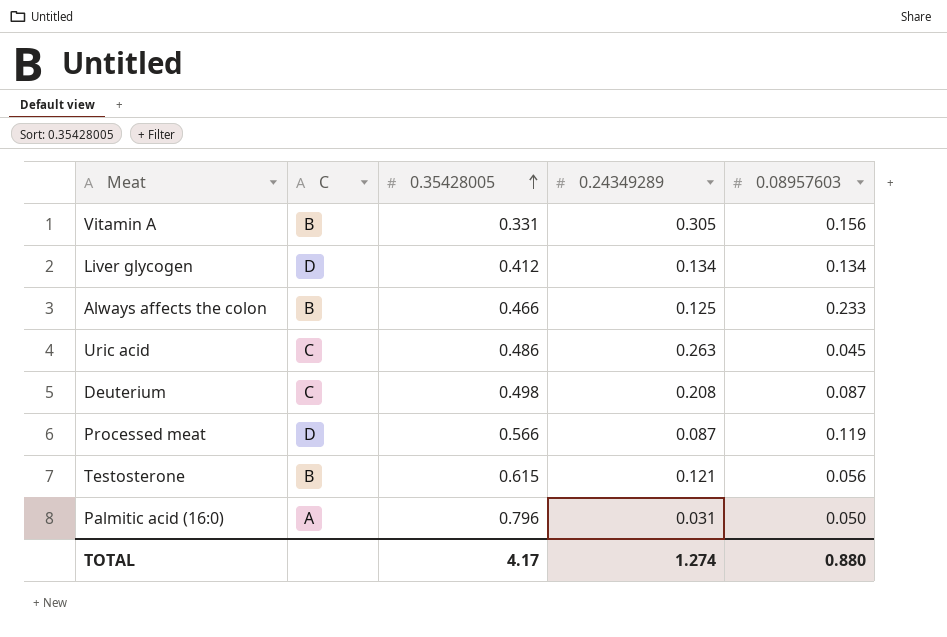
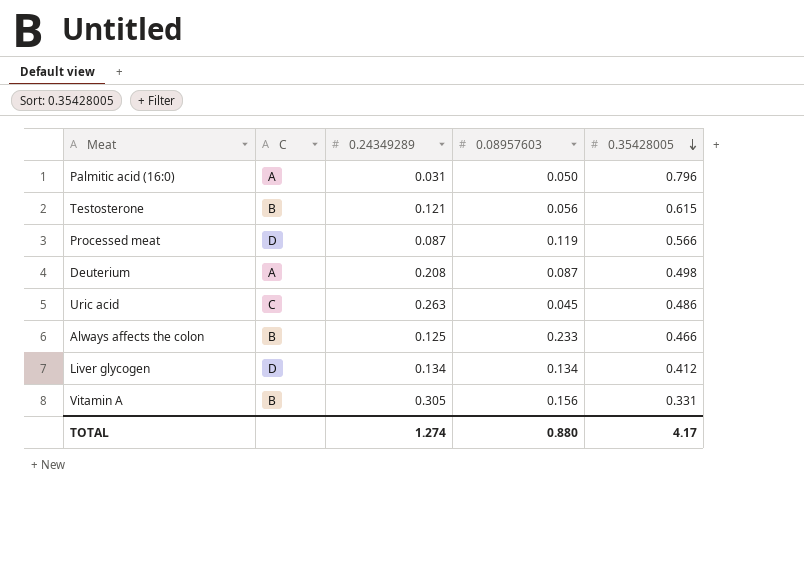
row order: 0.35428005 ascending -> 0.35428005 descending
column 0.35428005 | position: 3 -> 5
Deuterium | C: C -> A

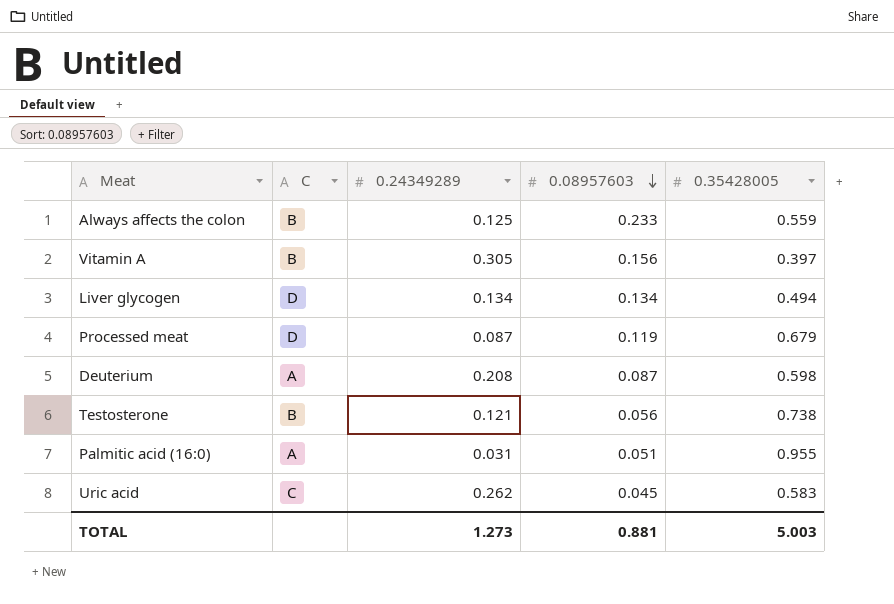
row order: 0.35428005 descending -> 0.08957603 descending
Always affects the colon | 0.35428005: 0.466 -> 0.559
Vitamin A | 0.35428005: 0.331 -> 0.397
Liver glycogen | 0.35428005: 0.412 -> 0.494
Processed meat | 0.35428005: 0.566 -> 0.679
Deuterium | 0.35428005: 0.498 -> 0.598
Testosterone | 0.35428005: 0.615 -> 0.738
Palmitic acid (16:0) | 0.08957603: 0.050 -> 0.051
Palmitic acid (16:0) | 0.35428005: 0.796 -> 0.955
Uric acid | 0.24349289: 0.263 -> 0.262
Uric acid | 0.35428005: 0.486 -> 0.583
TOTAL | 0.24349289: 1.274 -> 1.273
TOTAL | 0.08957603: 0.880 -> 0.881
TOTAL | 0.35428005: 4.17 -> 5.003

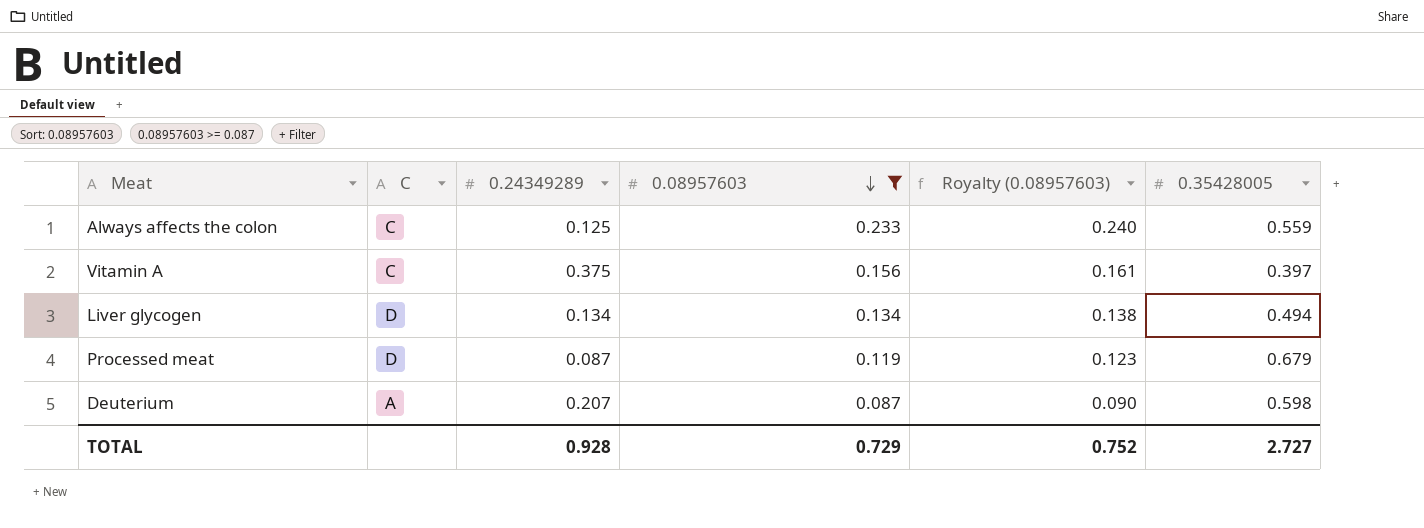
filter: none -> 0.08957603 >= 0.087
column Royalty (0.08957603) | formula: none -> [0.08957603] * 1.03
Always affects the colon | C: B -> C
Vitamin A | C: B -> C
Vitamin A | 0.24349289: 0.305 -> 0.375
Deuterium | 0.24349289: 0.208 -> 0.207
TOTAL | 0.24349289: 1.273 -> 0.928
TOTAL | 0.08957603: 0.881 -> 0.729
TOTAL | 0.35428005: 5.003 -> 2.727

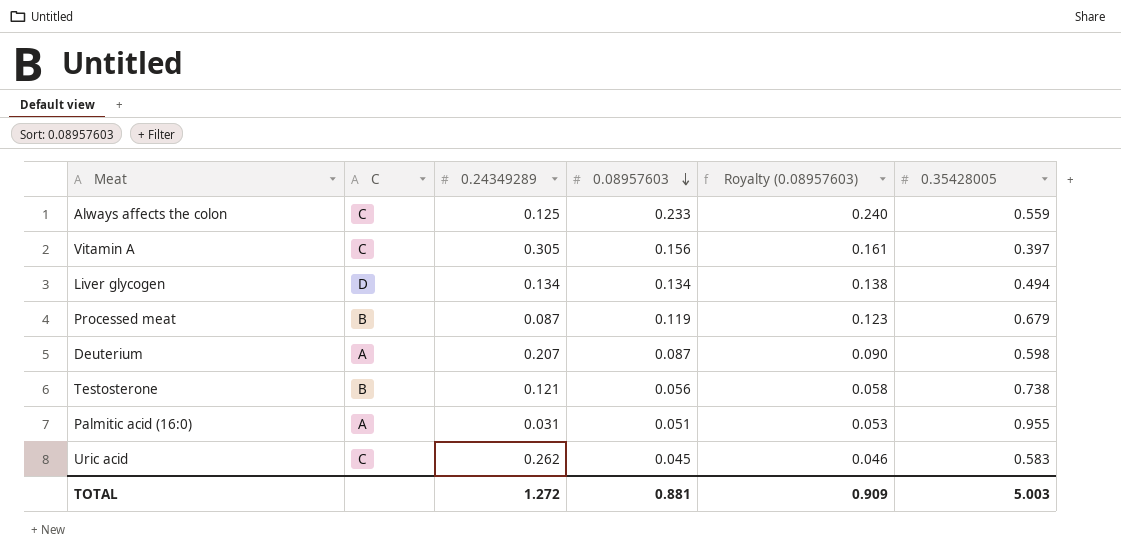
filter: 0.08957603 >= 0.087 -> none
Vitamin A | 0.24349289: 0.375 -> 0.305
Processed meat | C: D -> B
TOTAL | 0.24349289: 0.928 -> 1.272
TOTAL | 0.08957603: 0.729 -> 0.881
TOTAL | Royalty (0.08957603): 0.752 -> 0.909
TOTAL | 0.35428005: 2.727 -> 5.003

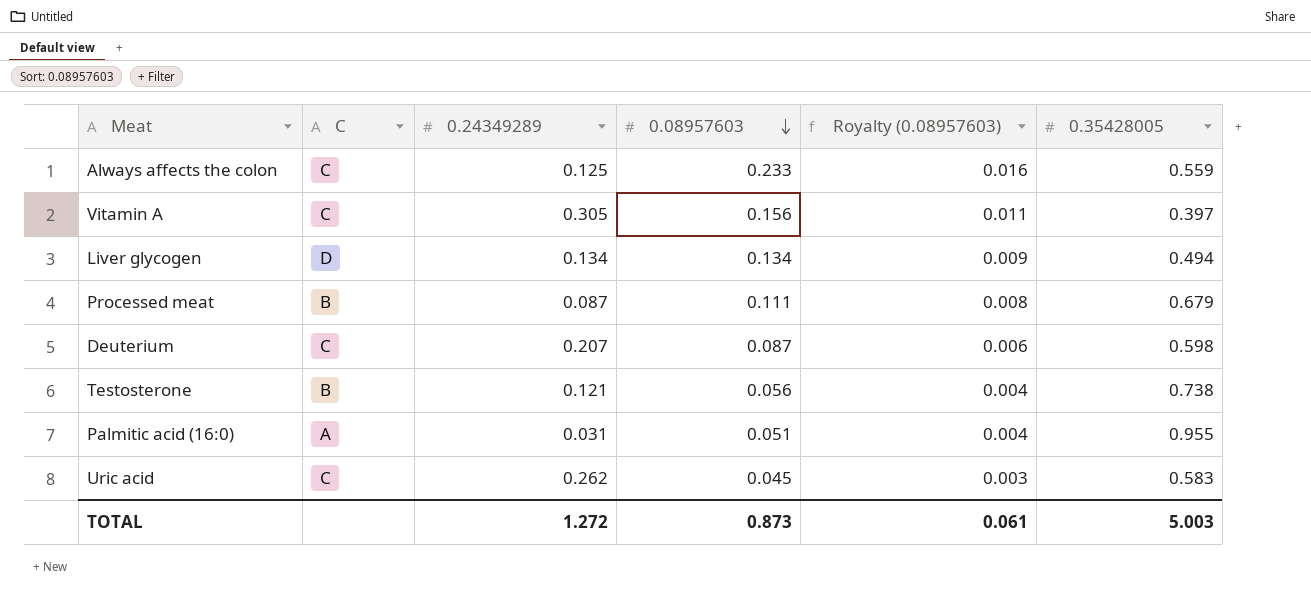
column Royalty (0.08957603) | formula: [0.08957603] * 1.03 -> [0.08957603] * 0.07
Processed meat | 0.08957603: 0.119 -> 0.111
Deuterium | C: A -> C
TOTAL | 0.08957603: 0.881 -> 0.873
TOTAL | Royalty (0.08957603): 0.909 -> 0.061

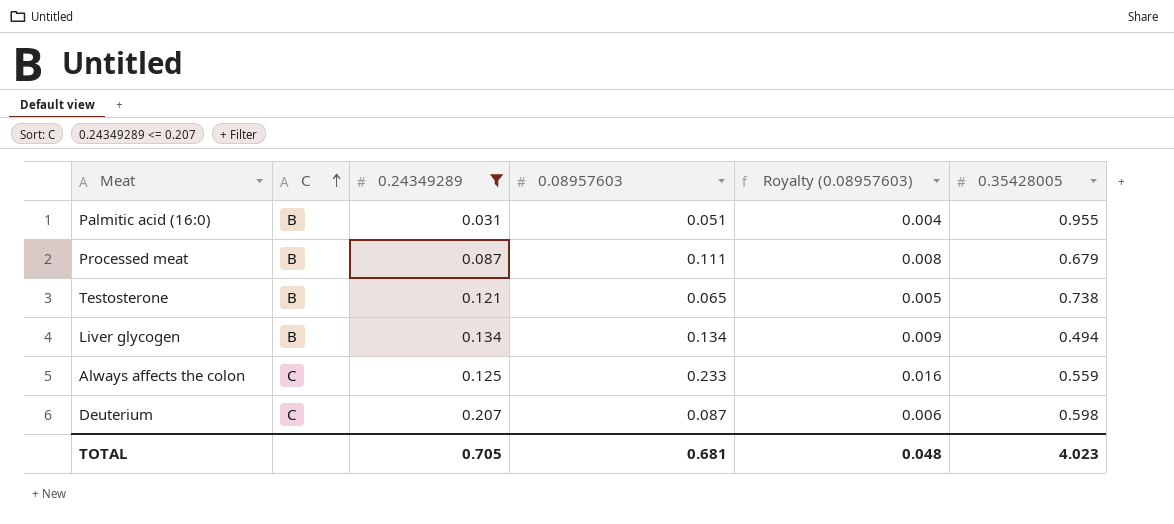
filter: none -> 0.24349289 <= 0.207
row order: 0.08957603 descending -> C ascending
Palmitic acid (16:0) | C: A -> B
Testosterone | 0.08957603: 0.056 -> 0.065
Testosterone | Royalty (0.08957603): 0.004 -> 0.005
Liver glycogen | C: D -> B
TOTAL | 0.24349289: 1.272 -> 0.705
TOTAL | 0.08957603: 0.873 -> 0.681
TOTAL | Royalty (0.08957603): 0.061 -> 0.048
TOTAL | 0.35428005: 5.003 -> 4.023

